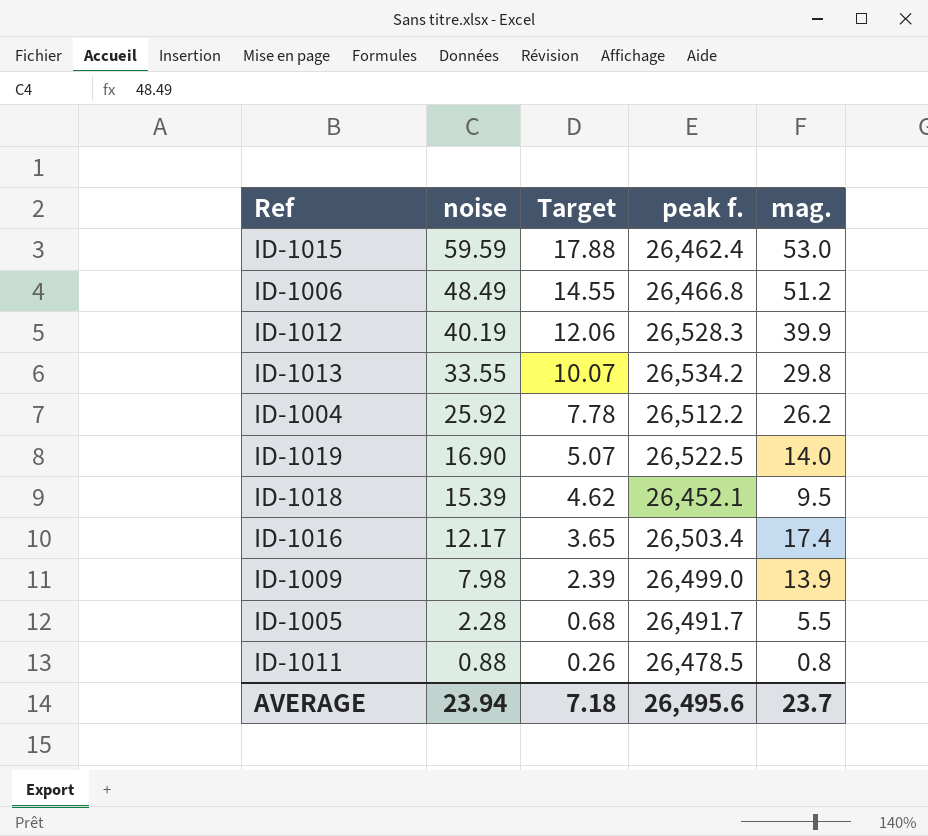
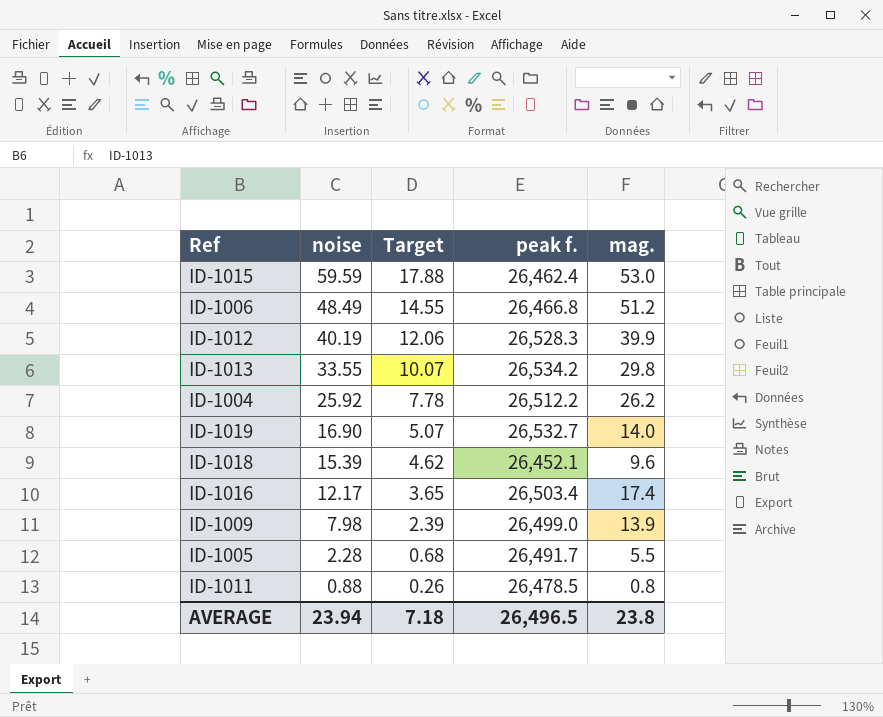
ID-1019 | peak f.: 26,522.5 -> 26,532.7
ID-1018 | mag.: 9.5 -> 9.6
AVERAGE | peak f.: 26,495.6 -> 26,496.5
AVERAGE | mag.: 23.7 -> 23.8

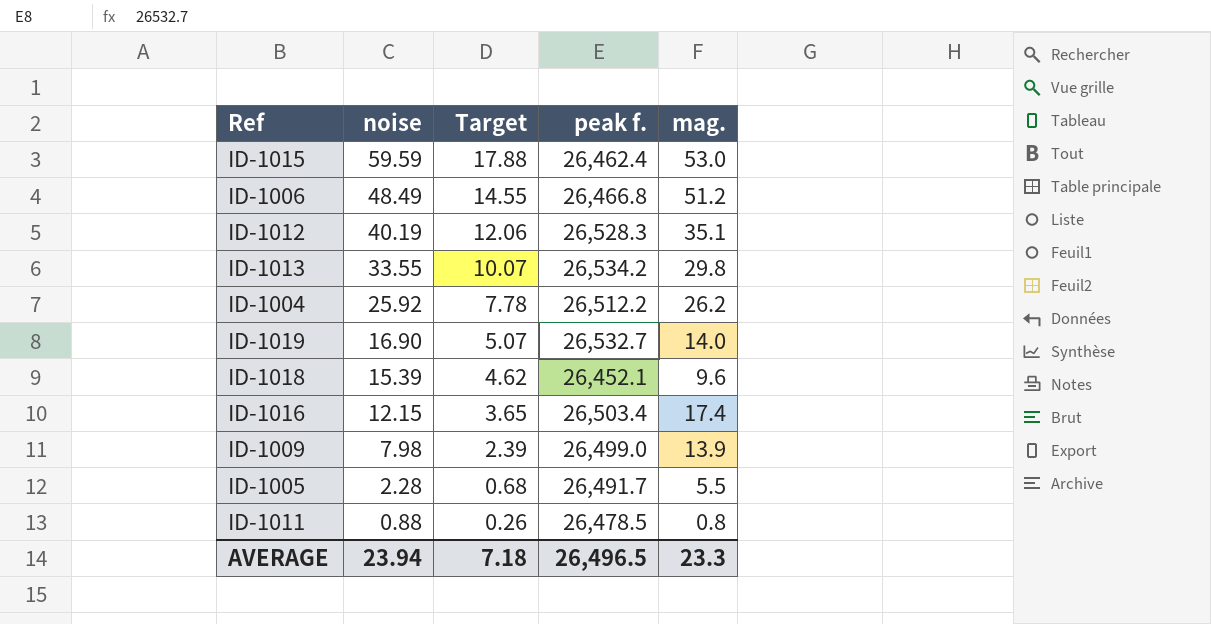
ID-1012 | mag.: 39.9 -> 35.1
ID-1016 | noise: 12.17 -> 12.15
AVERAGE | mag.: 23.8 -> 23.3

